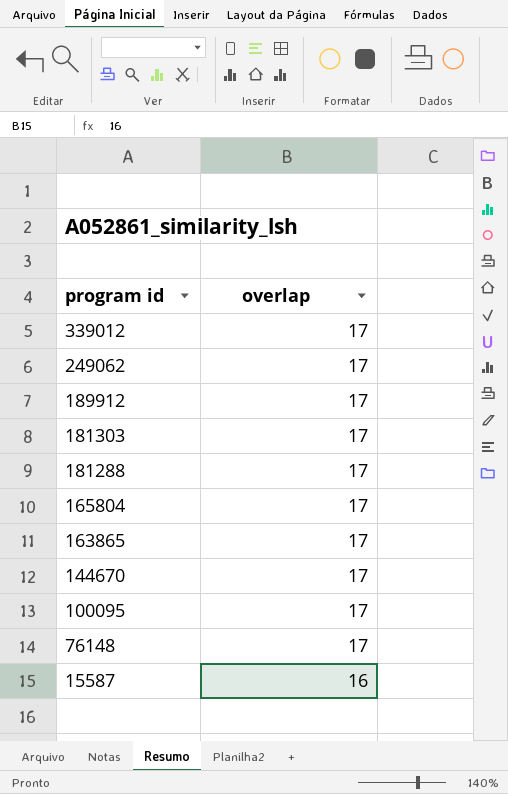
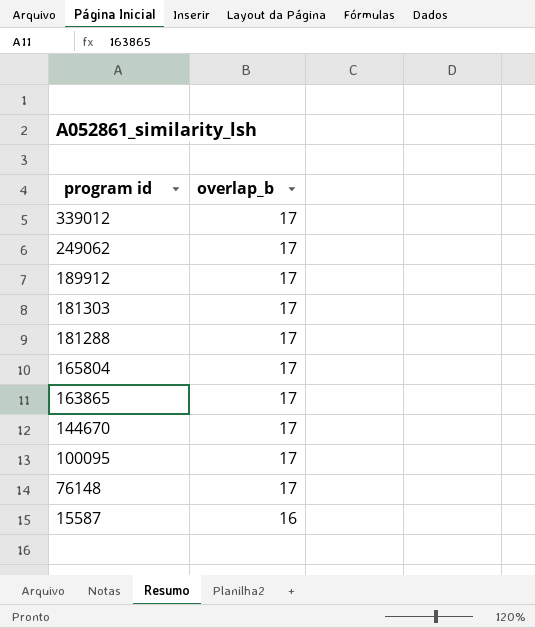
column name: overlap -> overlap_b

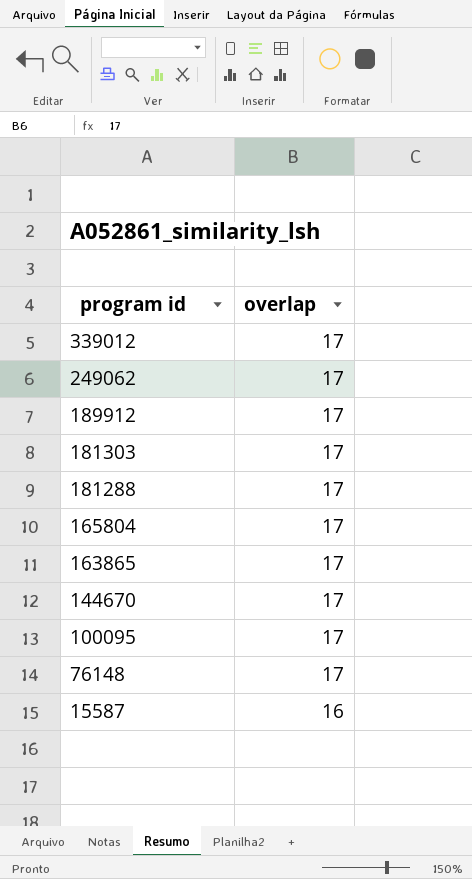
column name: overlap_b -> overlap

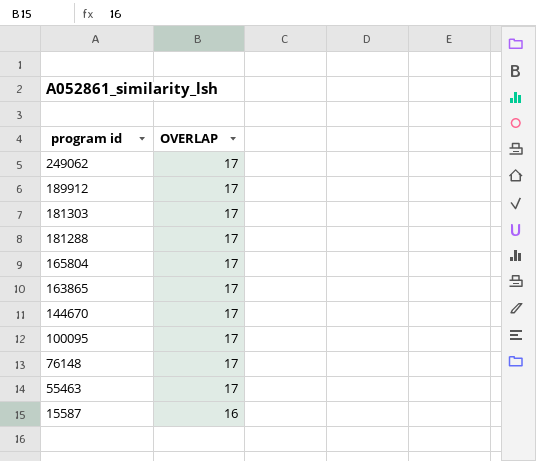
column name: overlap -> OVERLAP
row 339012: 17 -> none
row 55463: none -> 17

